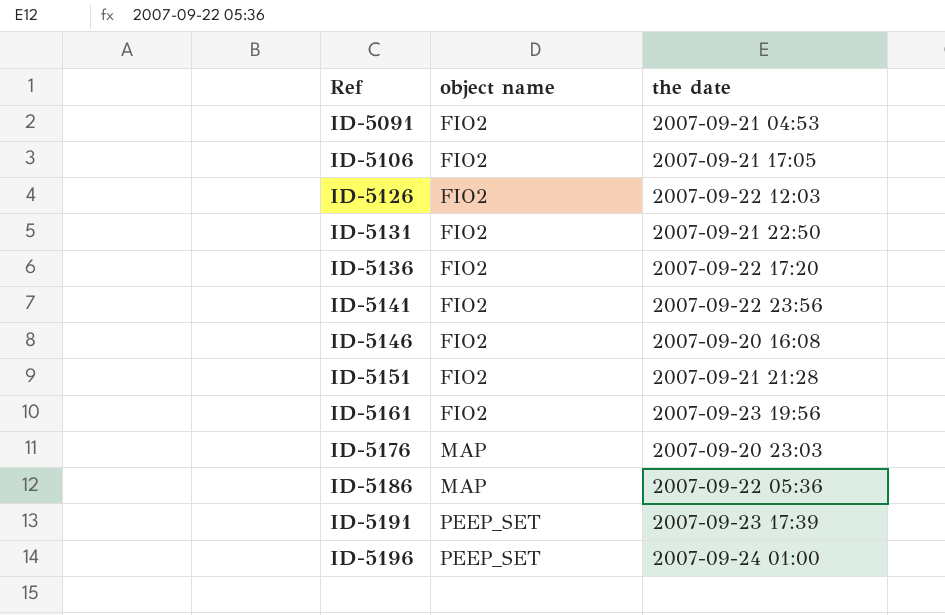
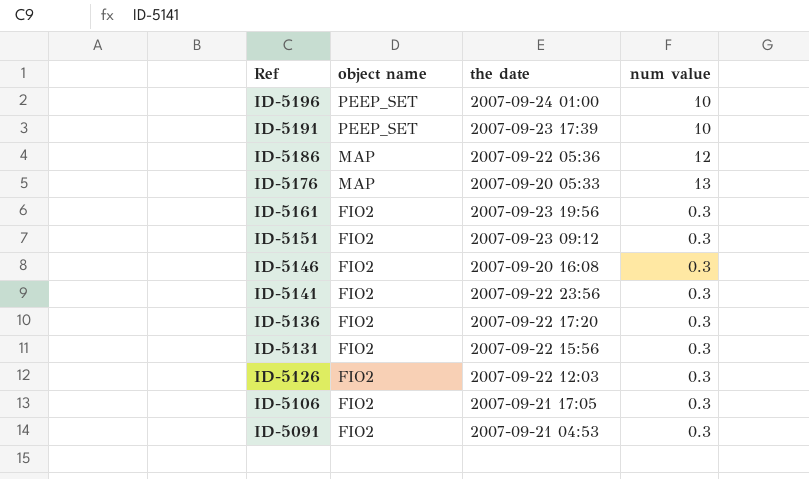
row order: Ref ascending -> Ref descending
column num value | position: none -> 4
ID-5176 | the date: 2007-09-20 23:03 -> 2007-09-20 05:33
ID-5151 | the date: 2007-09-21 21:28 -> 2007-09-23 09:12
ID-5131 | the date: 2007-09-21 22:50 -> 2007-09-22 15:56

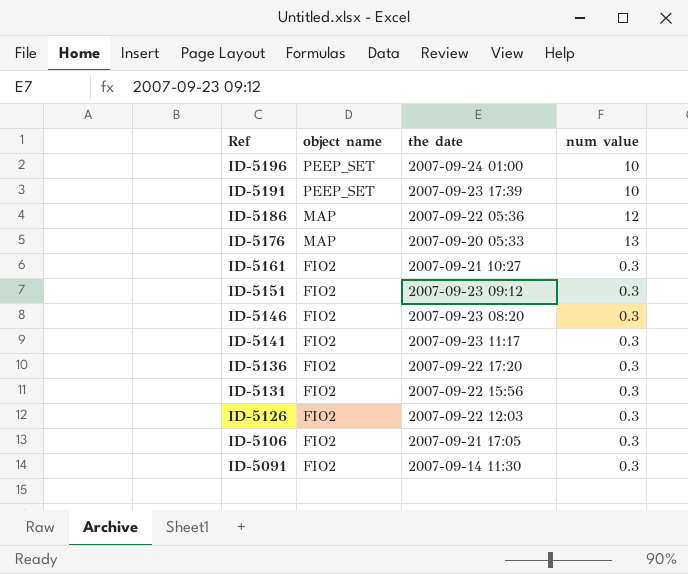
ID-5161 | the date: 2007-09-23 19:56 -> 2007-09-21 10:27
ID-5146 | the date: 2007-09-20 16:08 -> 2007-09-23 08:20
ID-5141 | the date: 2007-09-22 23:56 -> 2007-09-23 11:17
ID-5091 | the date: 2007-09-21 04:53 -> 2007-09-14 11:30

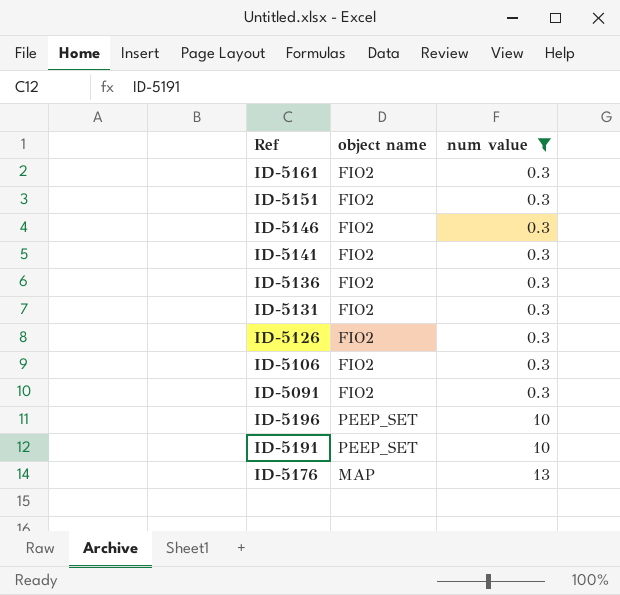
filter: none -> num value != 12
row order: Ref descending -> num value ascending
column the date | position: 3 -> none

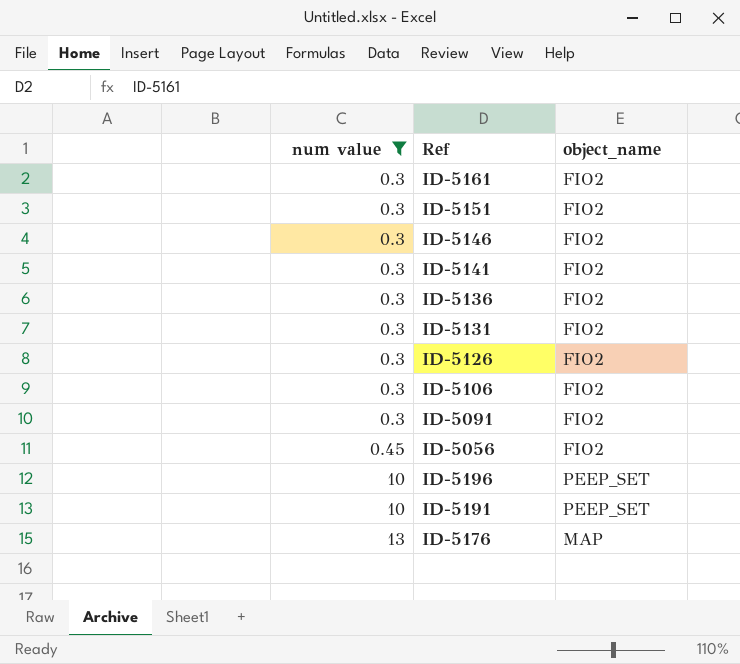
column num value | position: 3 -> 1
column name: object name -> object_name
row ID-5056: none -> 0.45 | FIO2

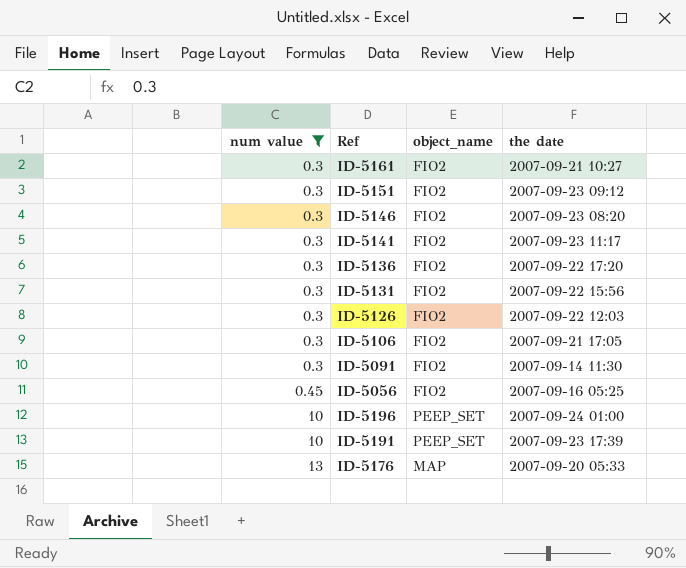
column the date | position: none -> 4

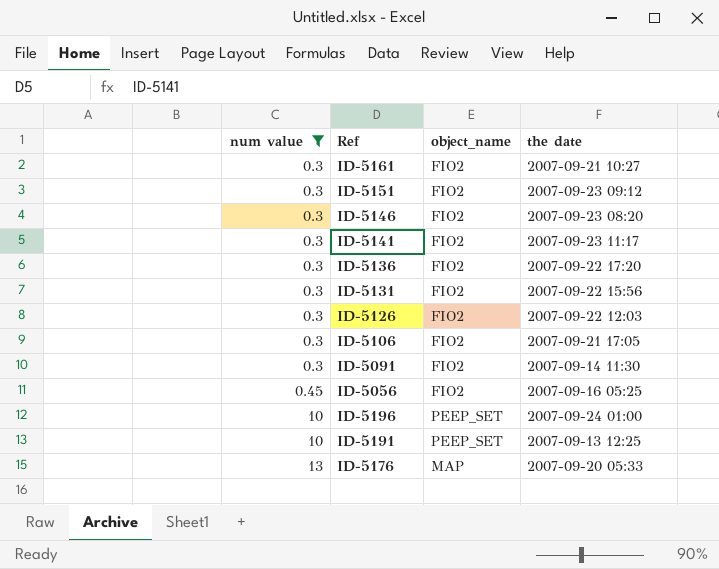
ID-5191 | the date: 2007-09-23 17:39 -> 2007-09-13 12:25

